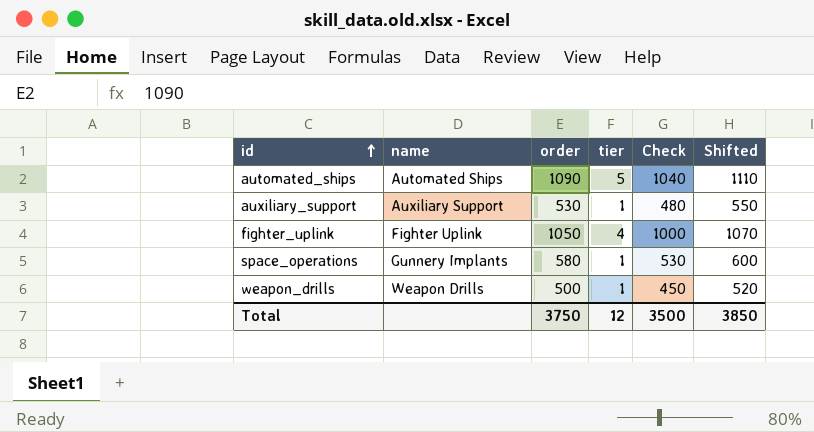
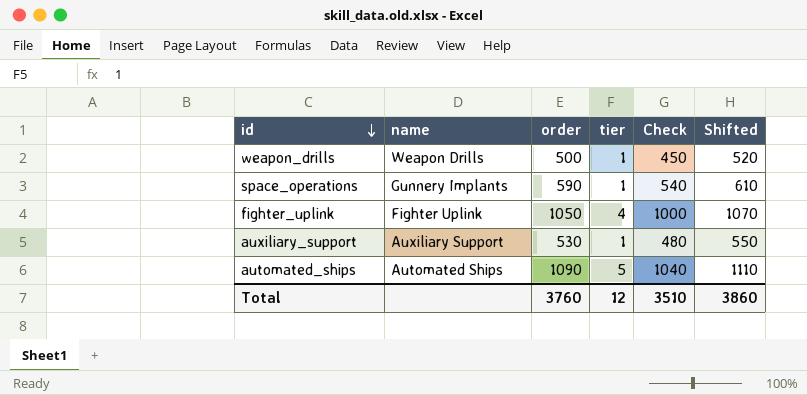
row order: id ascending -> id descending
space_operations | order: 580 -> 590
space_operations | Check: 530 -> 540
space_operations | Shifted: 600 -> 610
Total | order: 3750 -> 3760
Total | Check: 3500 -> 3510
Total | Shifted: 3850 -> 3860

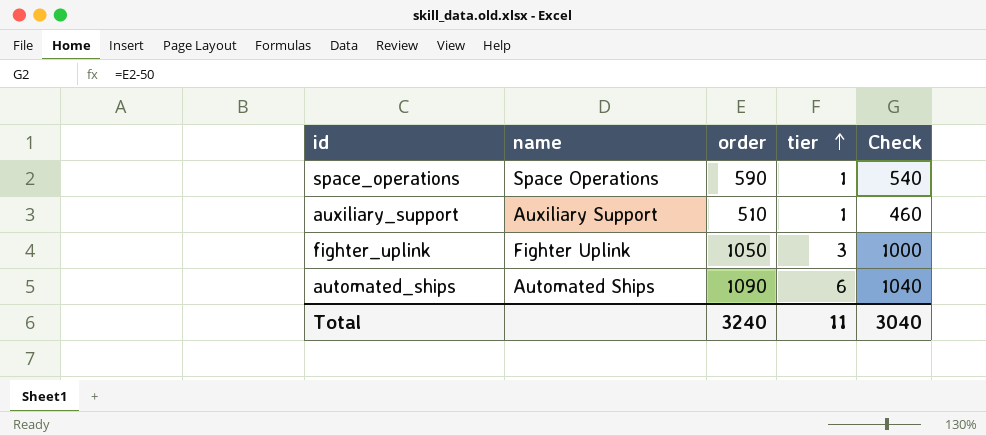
row order: id descending -> tier ascending
column Shifted | formula: [order] + 20 -> none
row weapon_drills: Weapon Drills | 500 | 1 | 450 | 520 -> none
space_operations | name: Gunnery Implants -> Space Operations
auxiliary_support | order: 530 -> 510
auxiliary_support | Check: 480 -> 460
fighter_uplink | tier: 4 -> 3
automated_ships | tier: 5 -> 6
Total | order: 3760 -> 3240
Total | tier: 12 -> 11
Total | Check: 3510 -> 3040

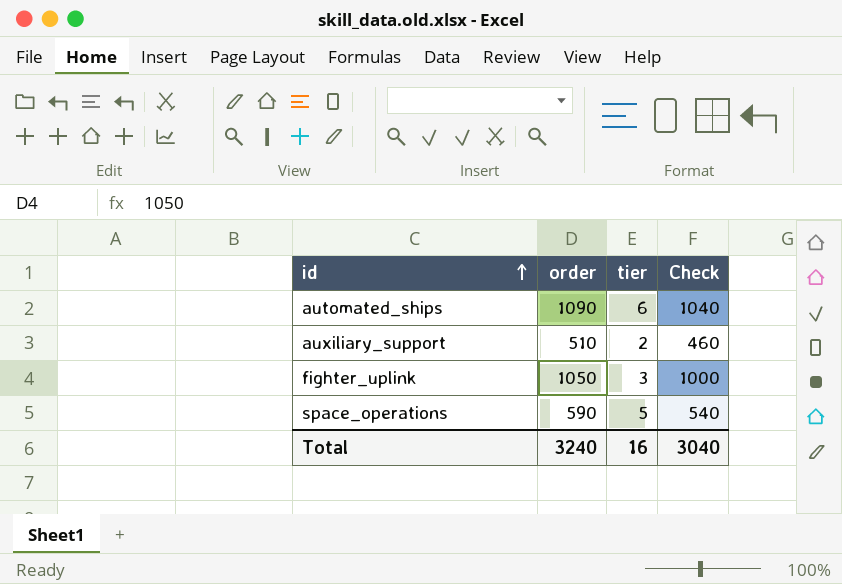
row order: tier ascending -> id ascending
column name | position: 2 -> none
auxiliary_support | tier: 1 -> 2
space_operations | tier: 1 -> 5
Total | tier: 11 -> 16

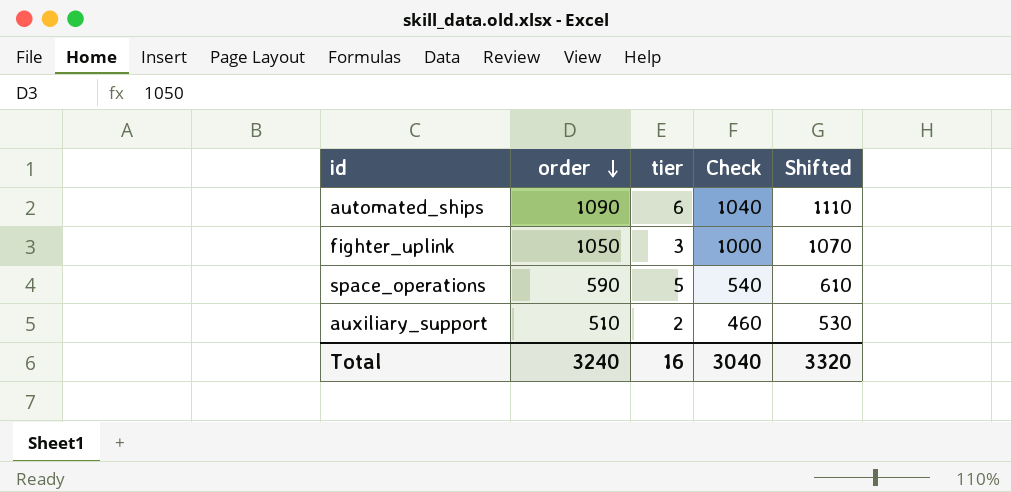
row order: id ascending -> order descending
column Shifted | formula: none -> [order] + 20

